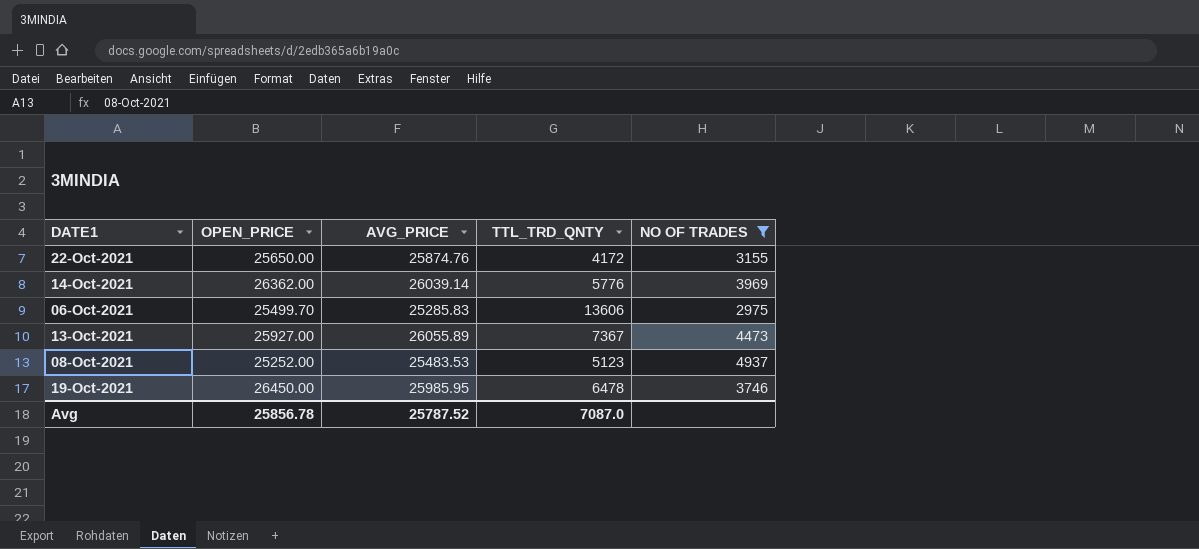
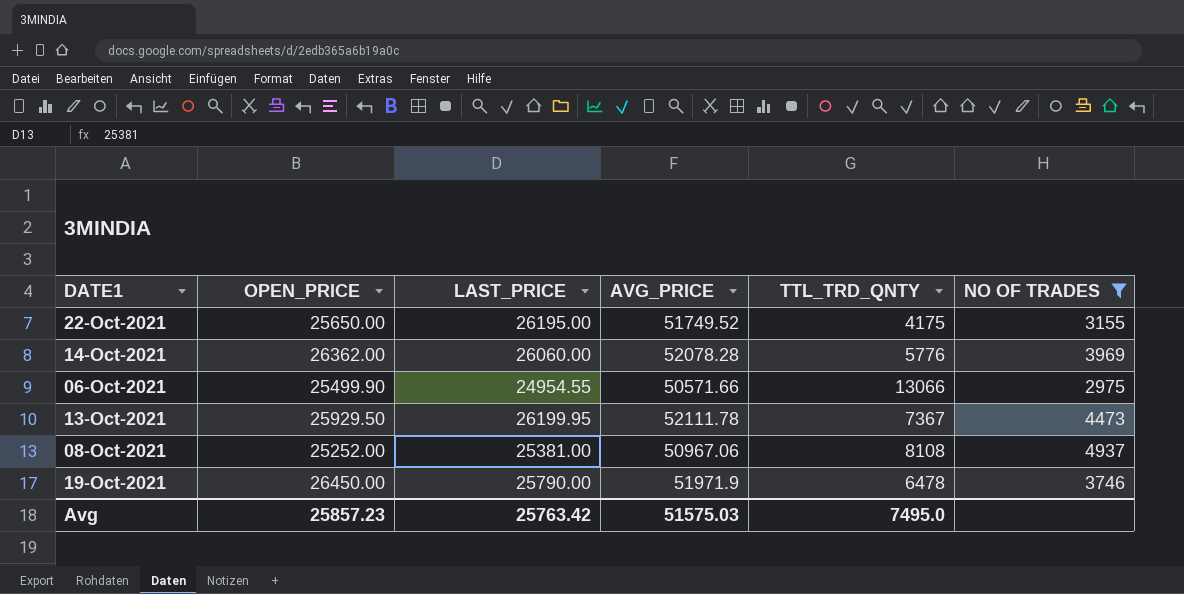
column LAST_PRICE | position: none -> 3
22-Oct-2021 | AVG_PRICE: 25874.76 -> 51749.52
22-Oct-2021 | TTL_TRD_QNTY: 4172 -> 4175
14-Oct-2021 | AVG_PRICE: 26039.14 -> 52078.28
06-Oct-2021 | OPEN_PRICE: 25499.70 -> 25499.90
06-Oct-2021 | AVG_PRICE: 25285.83 -> 50571.66
06-Oct-2021 | TTL_TRD_QNTY: 13606 -> 13066
13-Oct-2021 | OPEN_PRICE: 25927.00 -> 25929.50
13-Oct-2021 | AVG_PRICE: 26055.89 -> 52111.78
08-Oct-2021 | AVG_PRICE: 25483.53 -> 50967.06
08-Oct-2021 | TTL_TRD_QNTY: 5123 -> 8108
19-Oct-2021 | AVG_PRICE: 25985.95 -> 51971.9
Avg | OPEN_PRICE: 25856.78 -> 25857.23
Avg | AVG_PRICE: 25787.52 -> 51575.03
Avg | TTL_TRD_QNTY: 7087.0 -> 7495.0

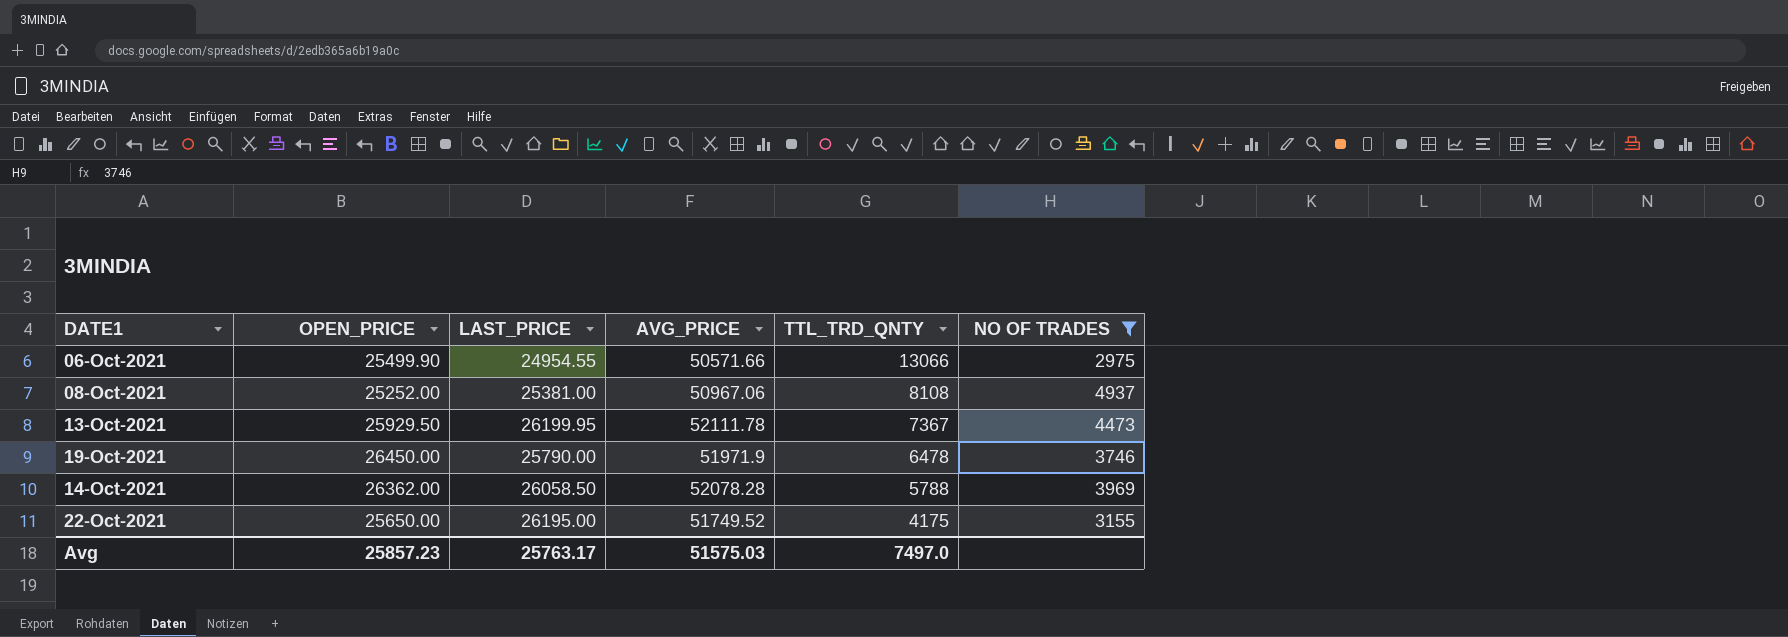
row order: none -> TTL_TRD_QNTY descending
14-Oct-2021 | LAST_PRICE: 26060.00 -> 26058.50
14-Oct-2021 | TTL_TRD_QNTY: 5776 -> 5788
Avg | LAST_PRICE: 25763.42 -> 25763.17
Avg | TTL_TRD_QNTY: 7495.0 -> 7497.0

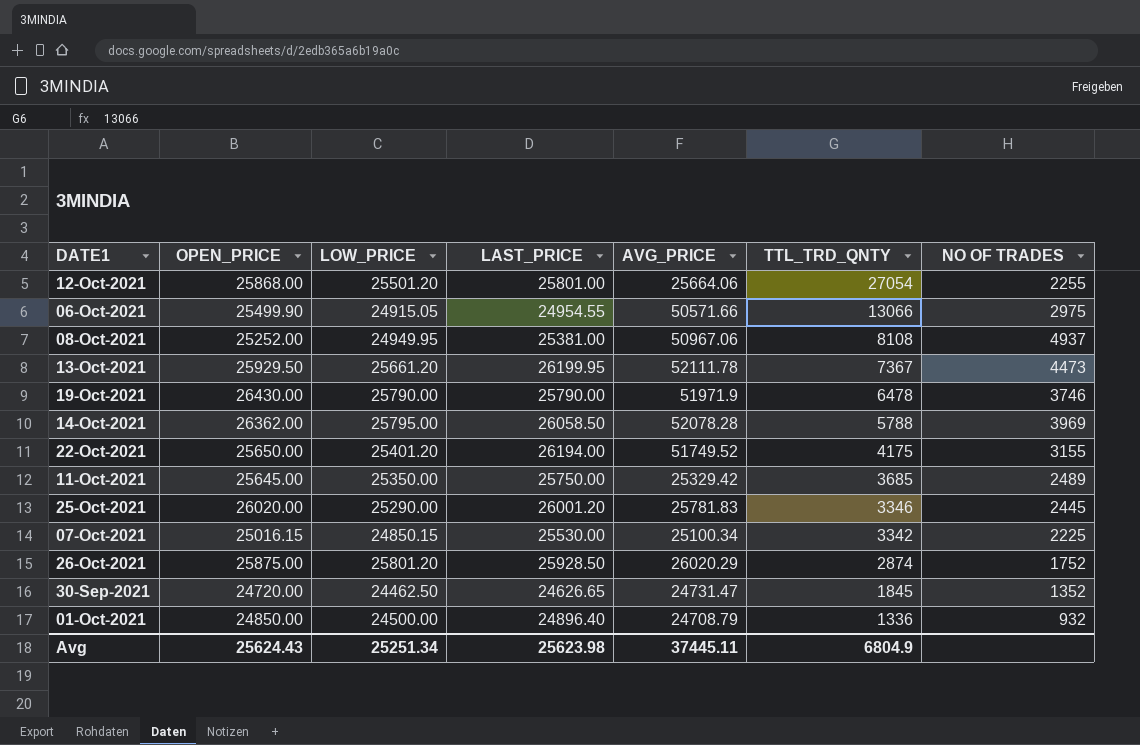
filter: NO OF TRADES >= 2975 -> none
column LOW_PRICE | position: none -> 3
19-Oct-2021 | OPEN_PRICE: 26450.00 -> 26430.00
22-Oct-2021 | LAST_PRICE: 26195.00 -> 26194.00
Avg | OPEN_PRICE: 25857.23 -> 25624.43
Avg | LAST_PRICE: 25763.17 -> 25623.98
Avg | AVG_PRICE: 51575.03 -> 37445.11
Avg | TTL_TRD_QNTY: 7497.0 -> 6804.9

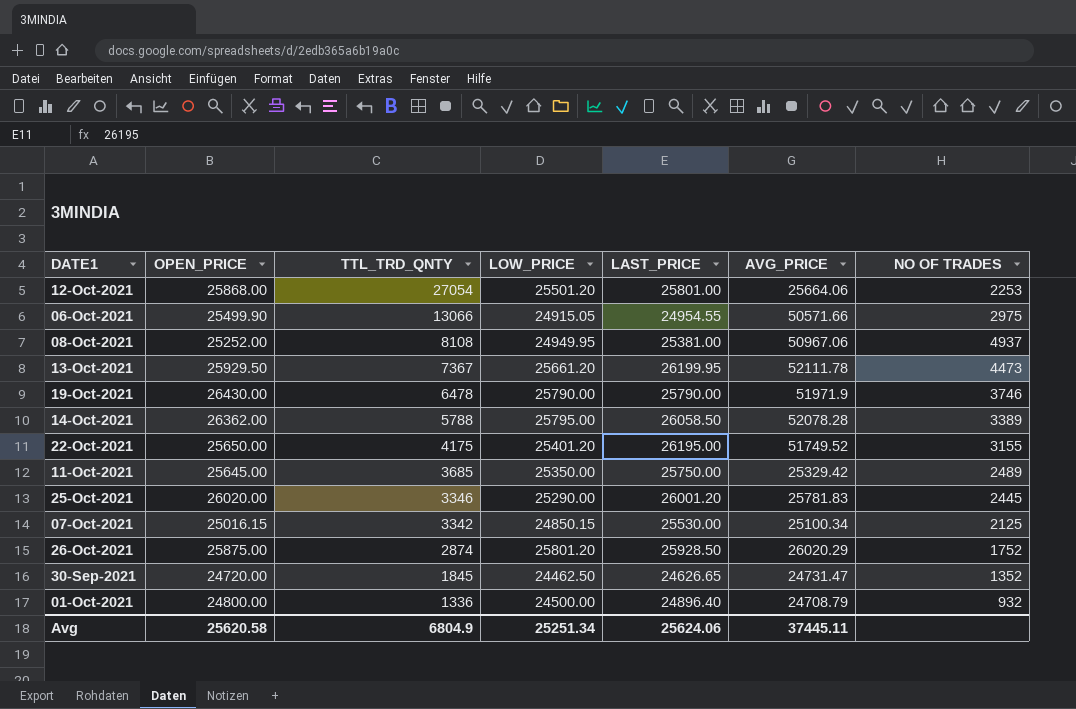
column TTL_TRD_QNTY | position: 6 -> 3
12-Oct-2021 | NO OF TRADES: 2255 -> 2253
14-Oct-2021 | NO OF TRADES: 3969 -> 3389
22-Oct-2021 | LAST_PRICE: 26194.00 -> 26195.00
07-Oct-2021 | NO OF TRADES: 2225 -> 2125
01-Oct-2021 | OPEN_PRICE: 24850.00 -> 24800.00
Avg | OPEN_PRICE: 25624.43 -> 25620.58
Avg | LAST_PRICE: 25623.98 -> 25624.06

